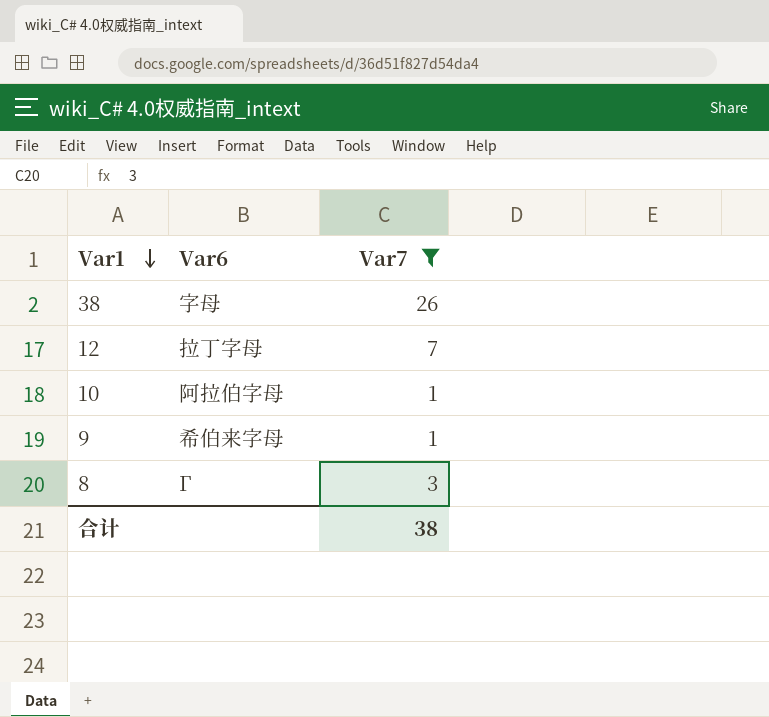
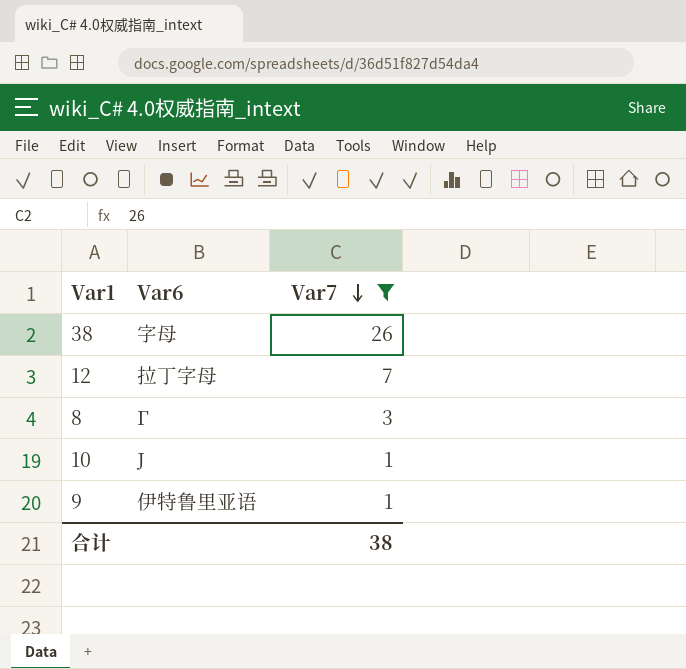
row order: Var1 descending -> Var7 descending
10 | Var6: 阿拉伯字母 -> J
9 | Var6: 希伯来字母 -> 伊特鲁里亚语

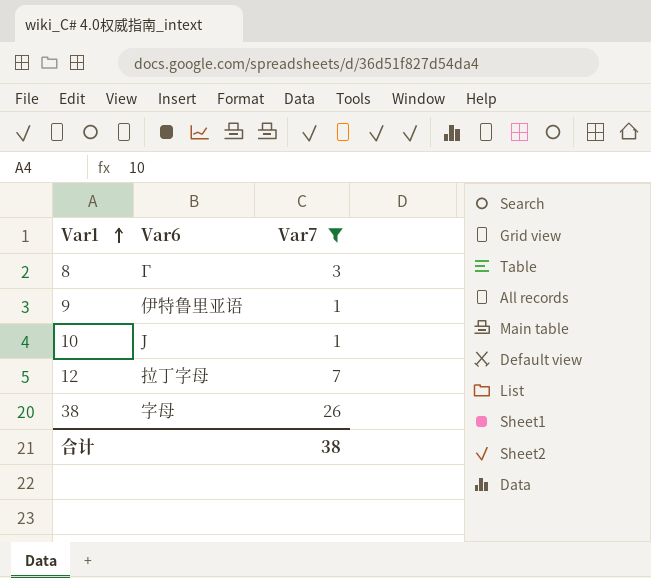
row order: Var7 descending -> Var1 ascending

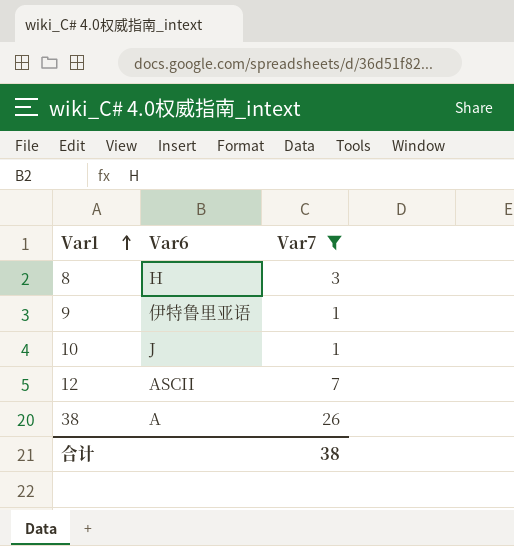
8 | Var6: Γ -> H
12 | Var6: 拉丁字母 -> ASCII
38 | Var6: 字母 -> A

